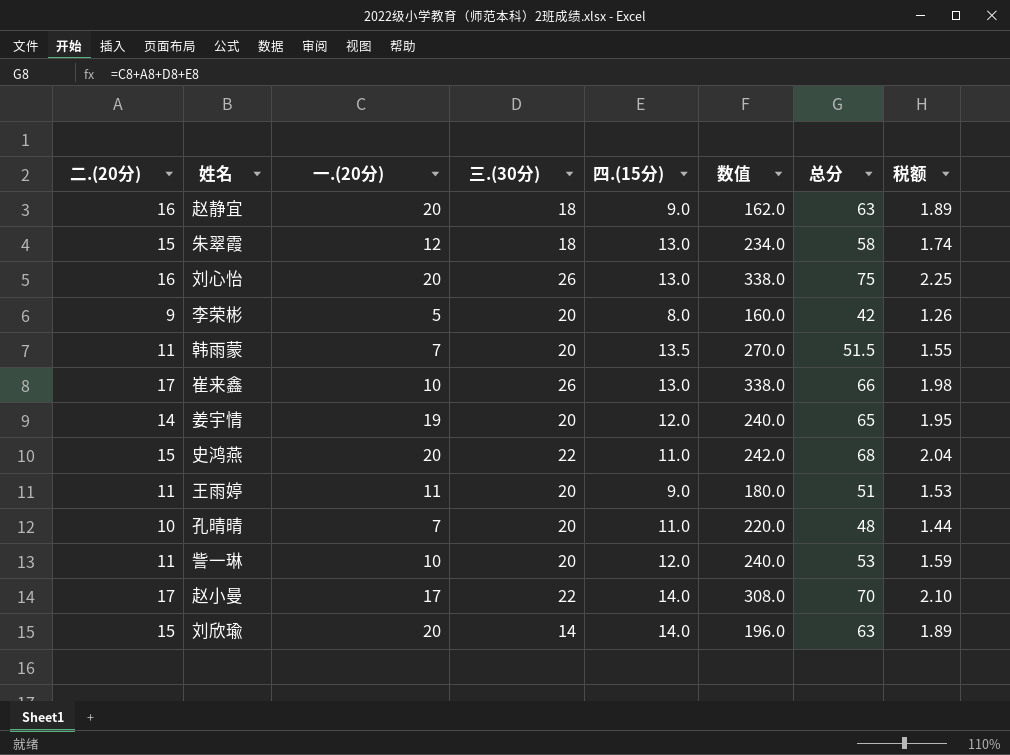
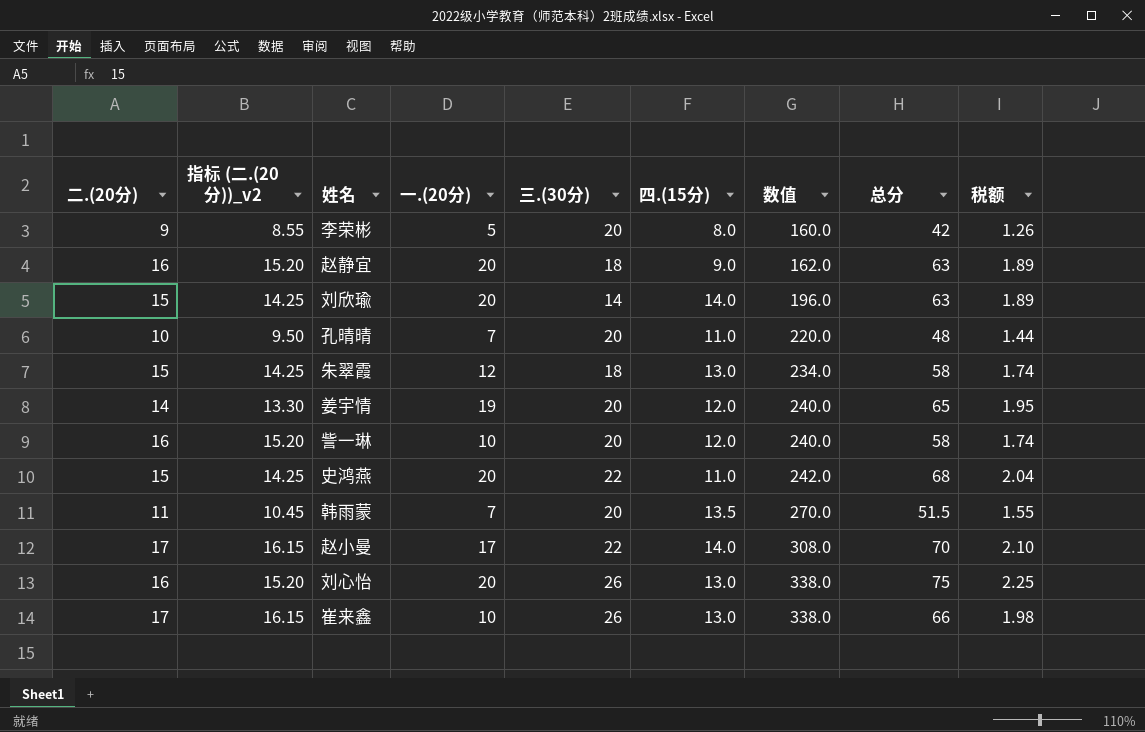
row order: none -> 数值 ascending
column 指标 (二.(20分))_v2 | formula: none -> [二.(20分)] * 0.95
row 王雨婷: 11 | 11 | 20 | 9.0 | 180.0 | 51 | 1.53 -> none
訾一琳 | 二.(20分): 11 -> 16
訾一琳 | 总分: 53 -> 58
訾一琳 | 税额: 1.59 -> 1.74

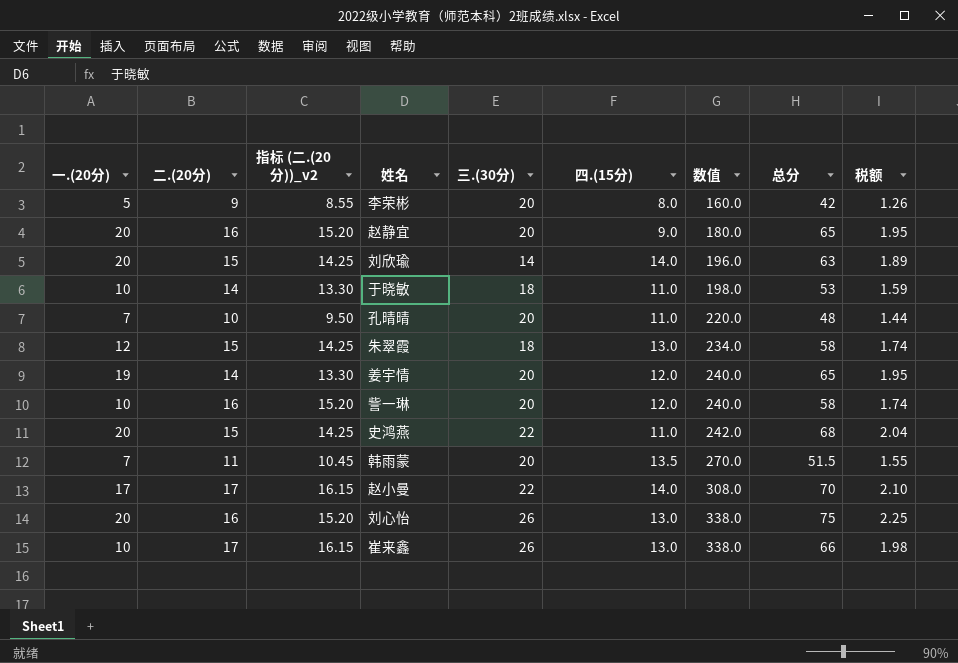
column 一.(20分) | position: 4 -> 1
赵静宜 | 三.(30分): 18 -> 20
赵静宜 | 数值: 162.0 -> 180.0
赵静宜 | 总分: 63 -> 65
赵静宜 | 税额: 1.89 -> 1.95
row 于晓敏: none -> 10 | 14 | 13.30 | 18 | 11.0 | 198.0 | 53 | 1.59

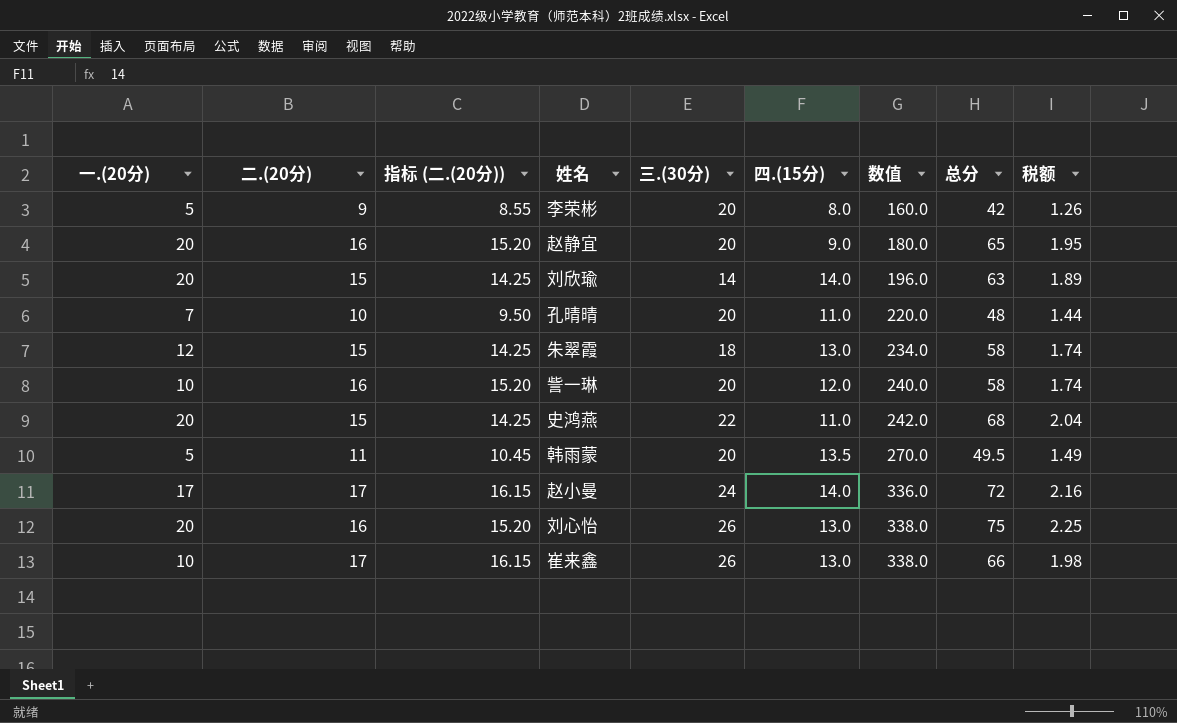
column name: 指标 (二.(20分))_v2 -> 指标 (二.(20分))
row 于晓敏: 10 | 14 | 13.30 | 18 | 11.0 | 198.0 | 53 | 1.59 -> none
row 姜宇情: 19 | 14 | 13.30 | 20 | 12.0 | 240.0 | 65 | 1.95 -> none
韩雨蒙 | 一.(20分): 7 -> 5
韩雨蒙 | 总分: 51.5 -> 49.5
韩雨蒙 | 税额: 1.55 -> 1.49
赵小曼 | 三.(30分): 22 -> 24
赵小曼 | 数值: 308.0 -> 336.0
赵小曼 | 总分: 70 -> 72
赵小曼 | 税额: 2.10 -> 2.16

